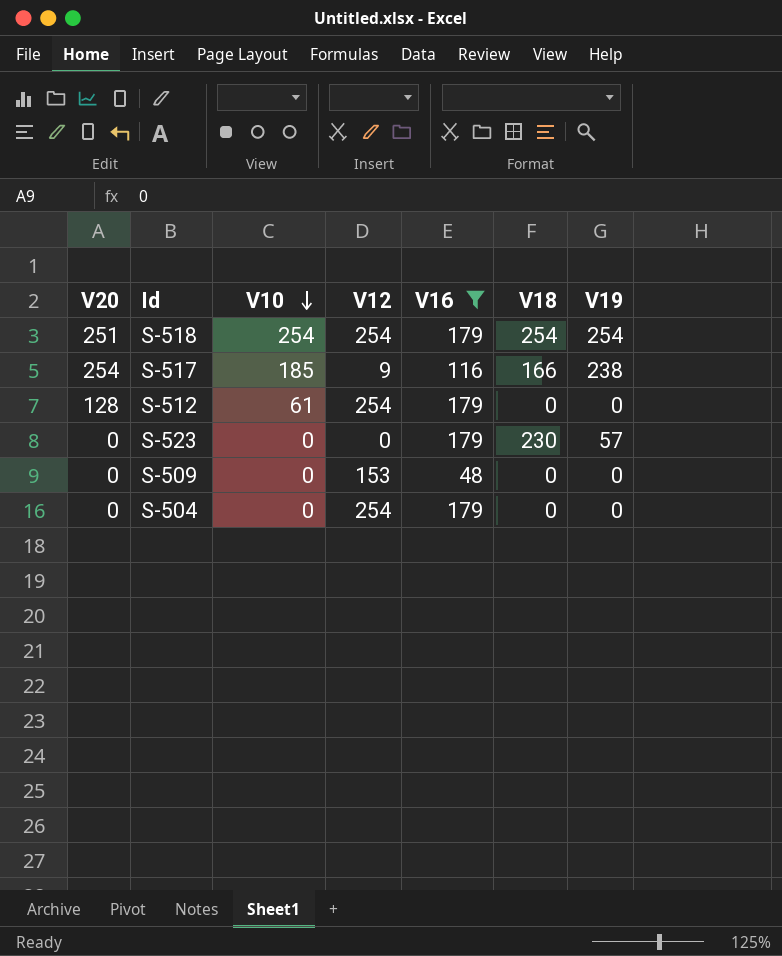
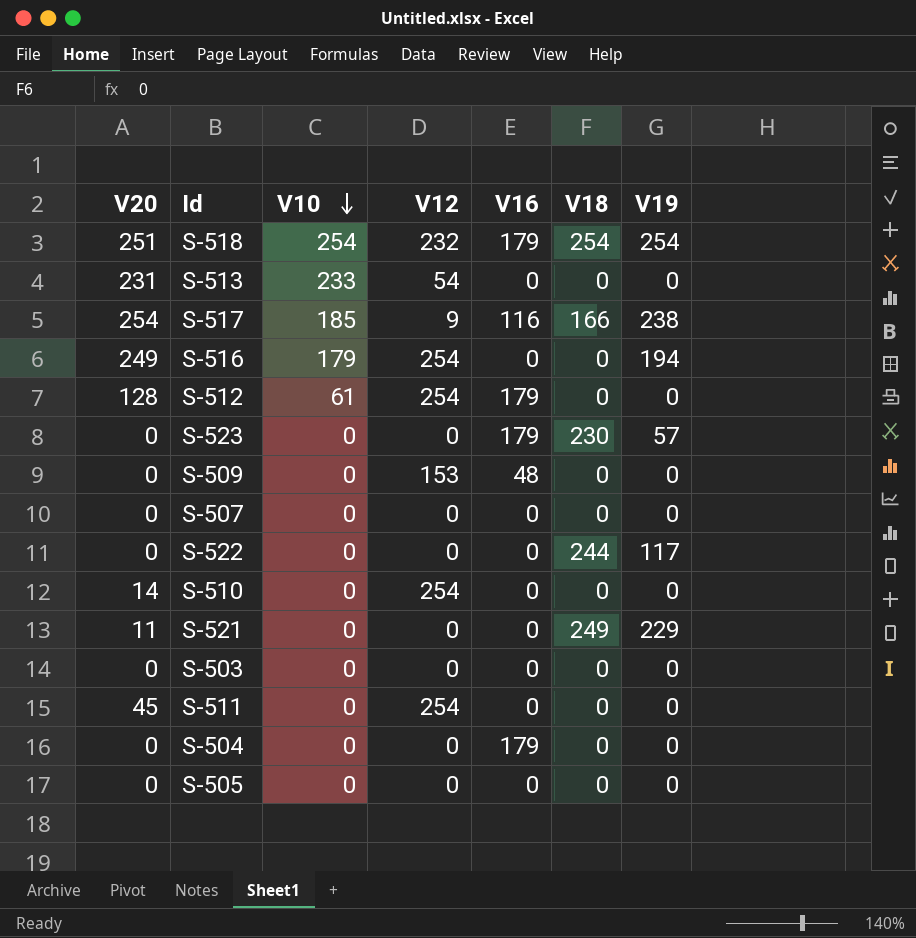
filter: V16 != 0 -> none
S-518 | V12: 254 -> 232
S-504 | V12: 254 -> 0

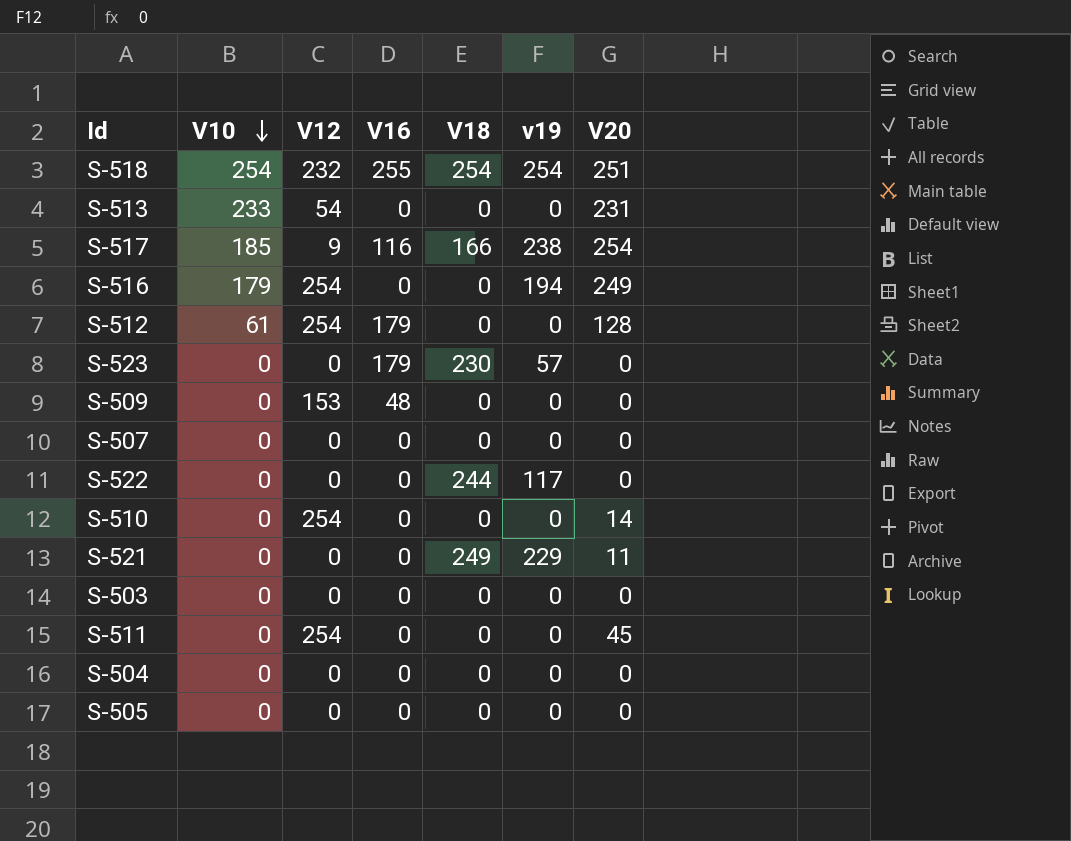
column name: V19 -> v19
column V20 | position: 1 -> 7
S-518 | V16: 179 -> 255
S-504 | V16: 179 -> 0

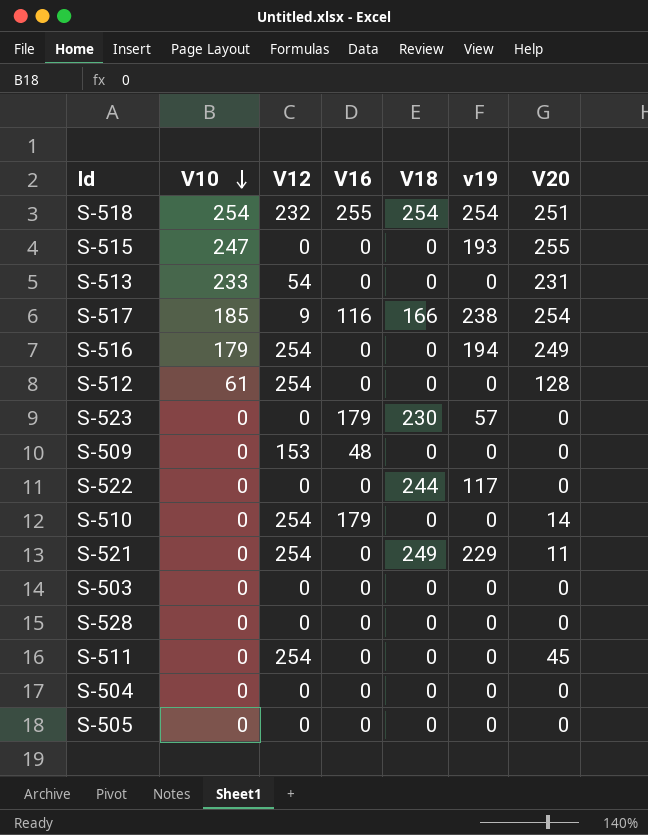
row S-507: 0 | 0 | 0 | 0 | 0 | 0 -> none
row S-515: none -> 247 | 0 | 0 | 0 | 193 | 255
S-512 | V16: 179 -> 0
S-510 | V16: 0 -> 179
S-521 | V12: 0 -> 254
row S-528: none -> 0 | 0 | 0 | 0 | 0 | 0

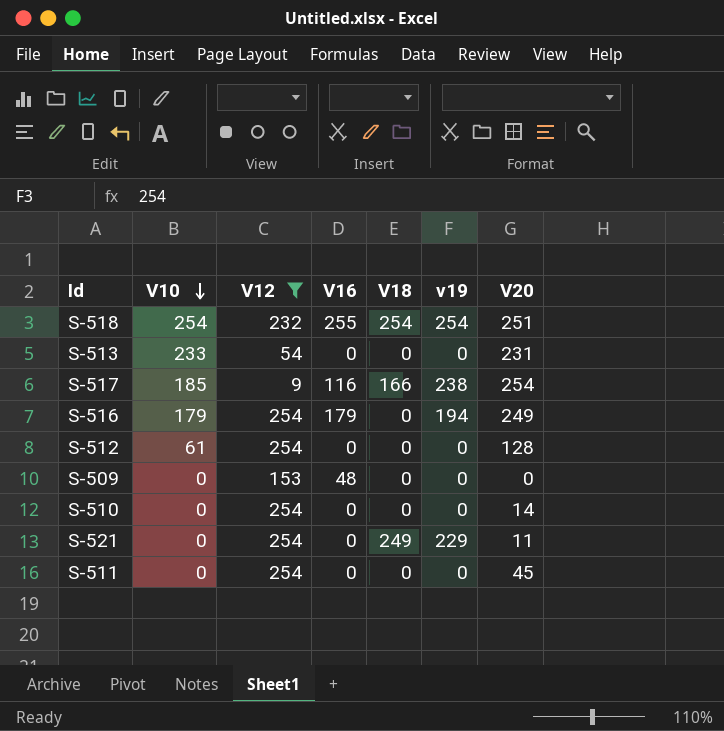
filter: none -> V12 != 0
S-516 | V16: 0 -> 179
S-510 | V16: 179 -> 0

